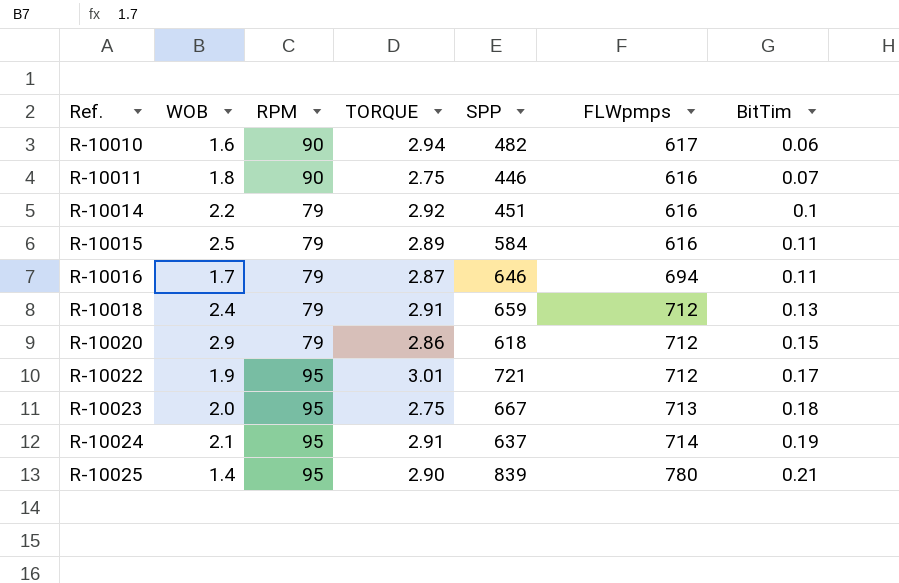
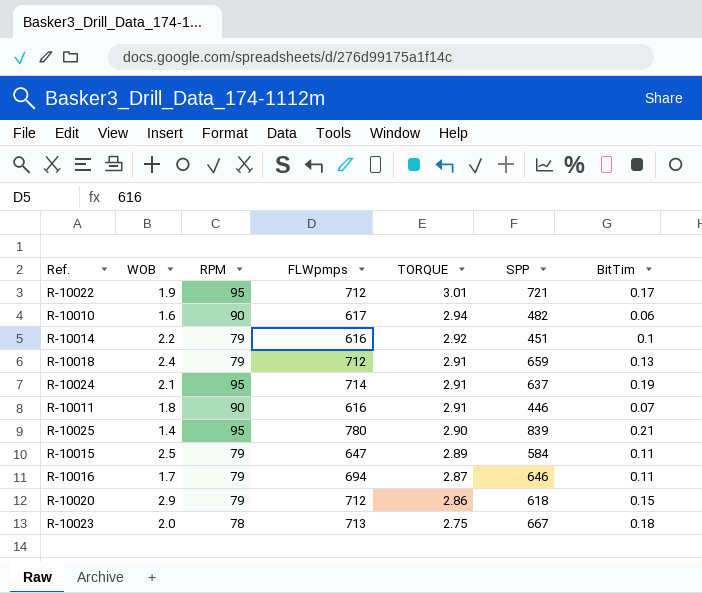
row order: Ref. ascending -> TORQUE descending
column FLWpmps | position: 6 -> 4
R-10011 | TORQUE: 2.75 -> 2.91
R-10015 | FLWpmps: 616 -> 647
R-10023 | RPM: 95 -> 78

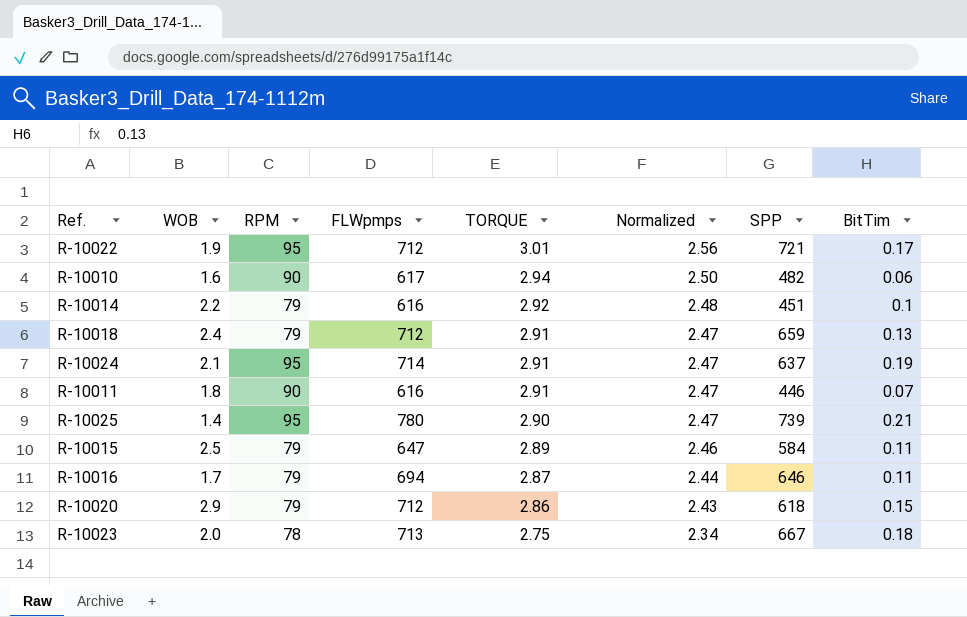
column Normalized | formula: none -> [TORQUE] * 0.85
R-10025 | SPP: 839 -> 739

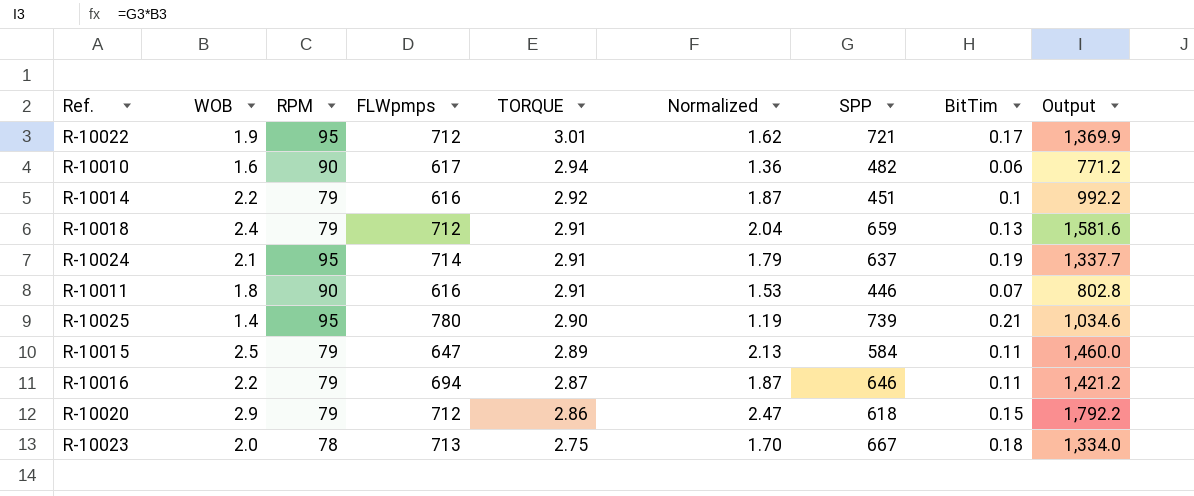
column Normalized | formula: [TORQUE] * 0.85 -> [WOB] * 0.85
column Output | formula: none -> [WOB] * [SPP]
R-10016 | WOB: 1.7 -> 2.2

